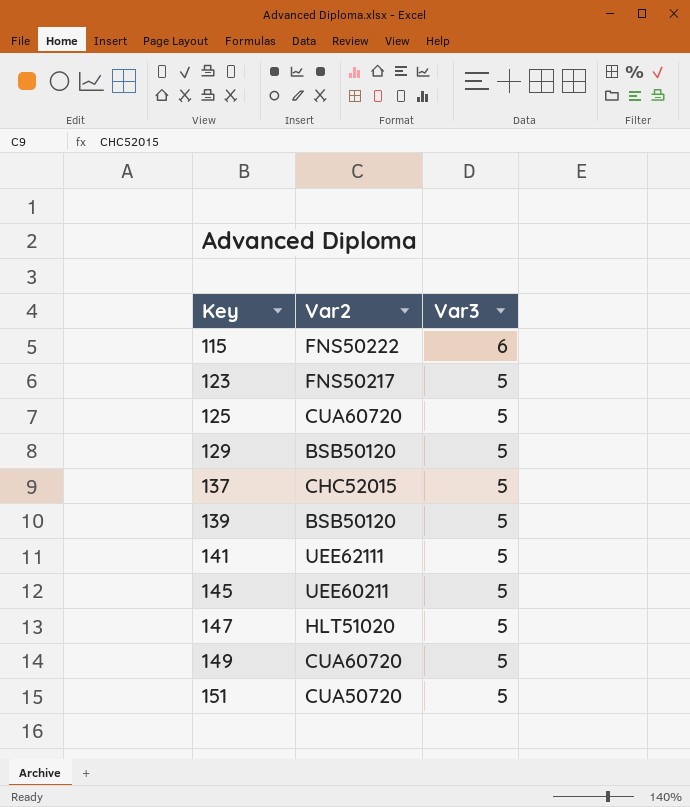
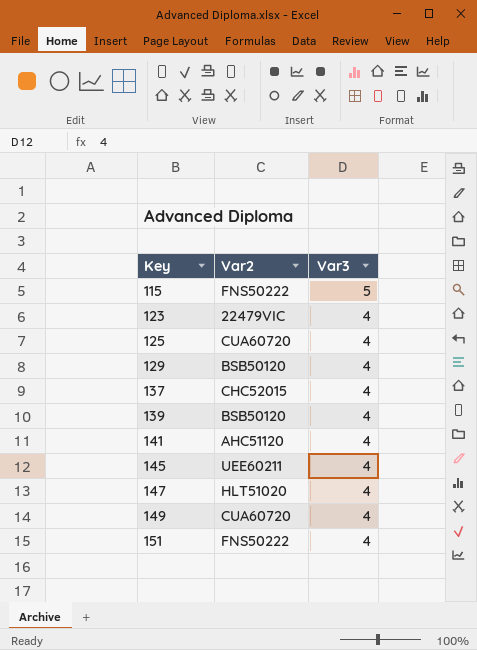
115 | Var3: 6 -> 5
123 | Var2: FNS50217 -> 22479VIC
123 | Var3: 5 -> 4
125 | Var3: 5 -> 4
129 | Var3: 5 -> 4
137 | Var3: 5 -> 4
139 | Var3: 5 -> 4
141 | Var2: UEE62111 -> AHC51120
141 | Var3: 5 -> 4
145 | Var3: 5 -> 4
147 | Var3: 5 -> 4
149 | Var3: 5 -> 4
151 | Var2: CUA50720 -> FNS50222
151 | Var3: 5 -> 4

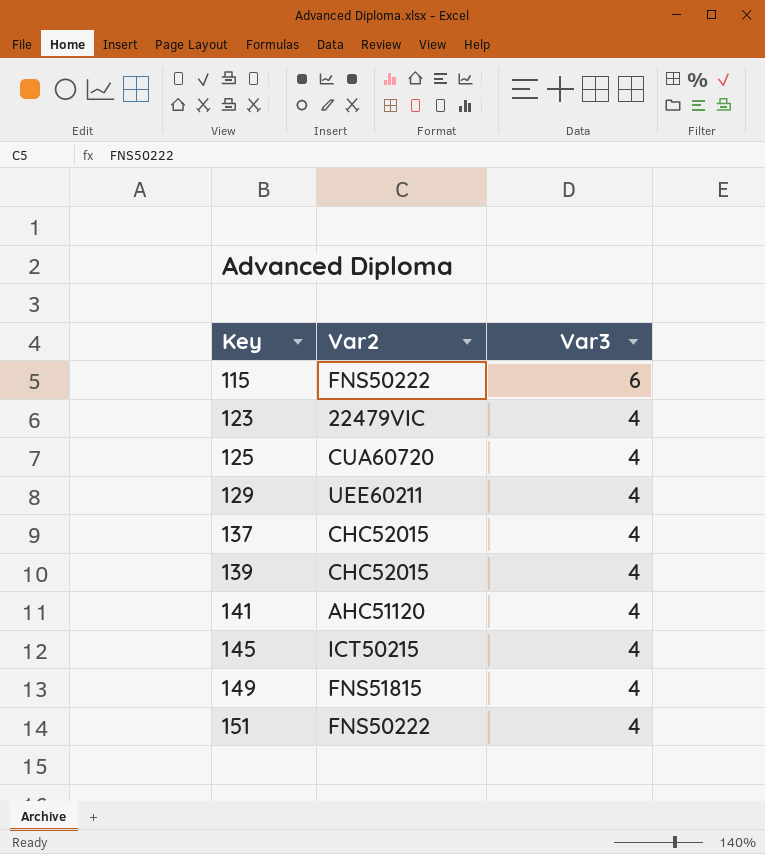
row 147: HLT51020 | 4 -> none
115 | Var3: 5 -> 6
129 | Var2: BSB50120 -> UEE60211
139 | Var2: BSB50120 -> CHC52015
145 | Var2: UEE60211 -> ICT50215
149 | Var2: CUA60720 -> FNS51815

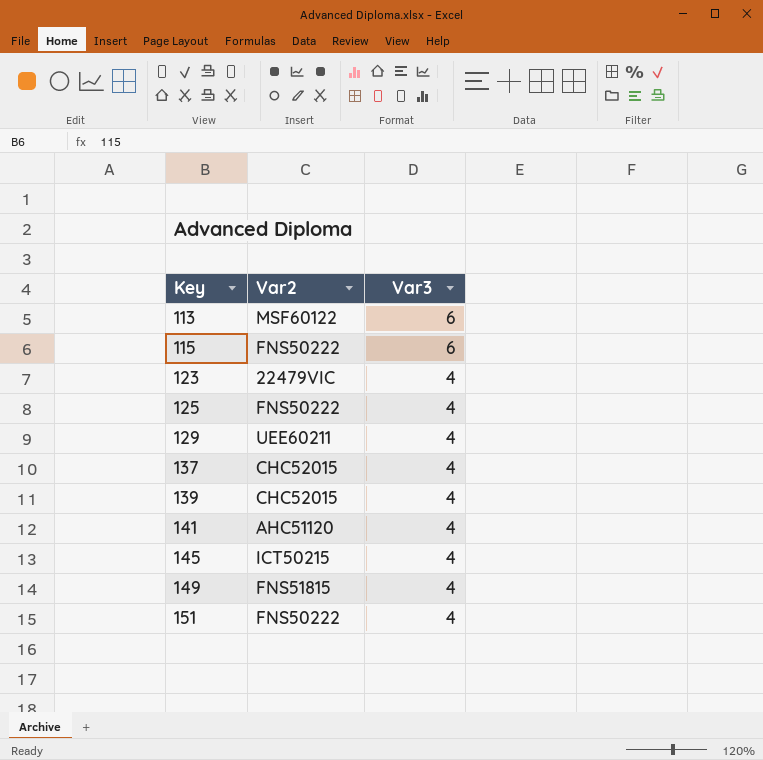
row 113: none -> MSF60122 | 6
125 | Var2: CUA60720 -> FNS50222

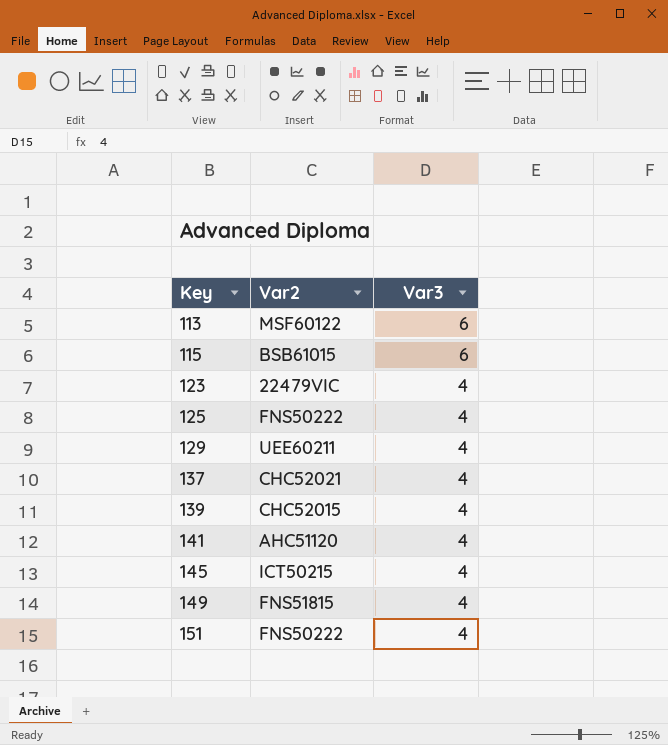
115 | Var2: FNS50222 -> BSB61015
137 | Var2: CHC52015 -> CHC52021

